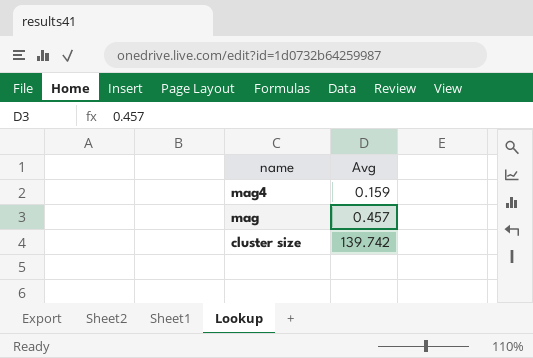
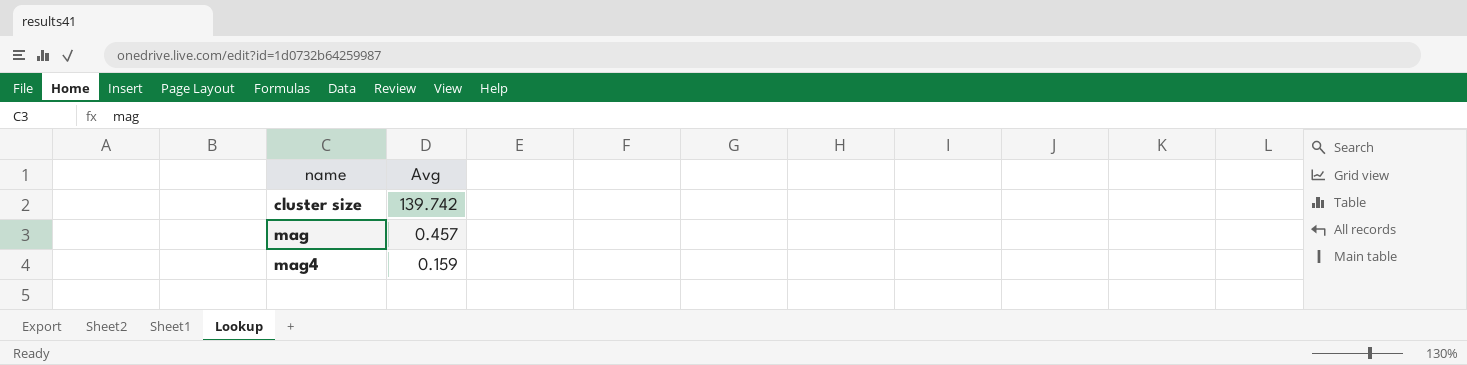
row order: name descending -> name ascending

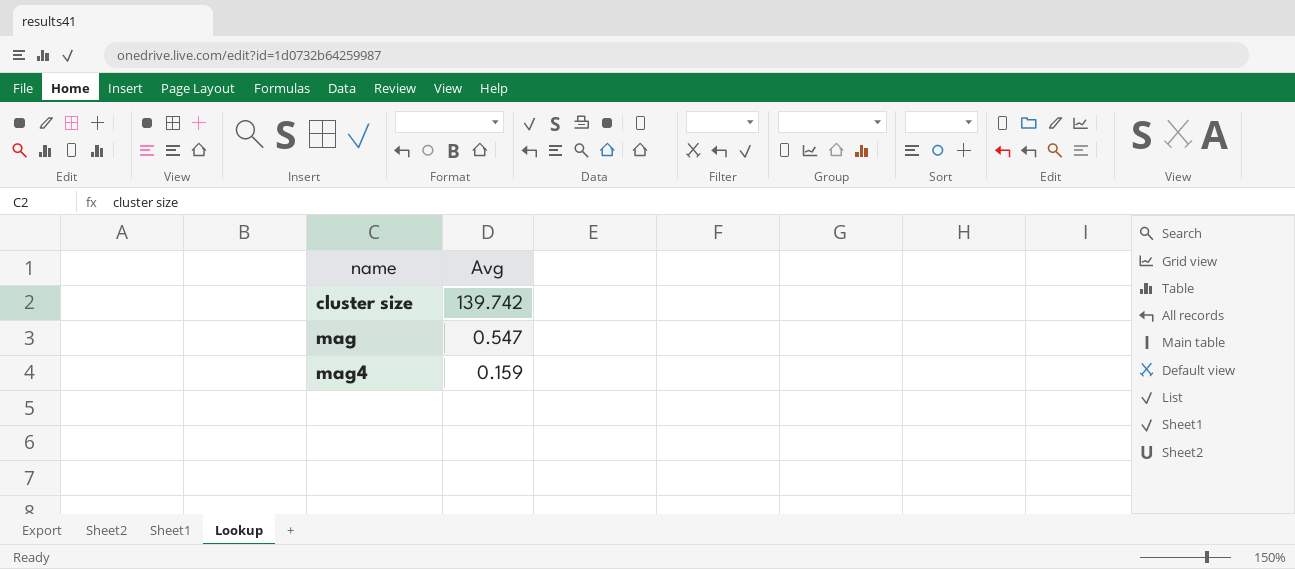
mag | Avg: 0.457 -> 0.547

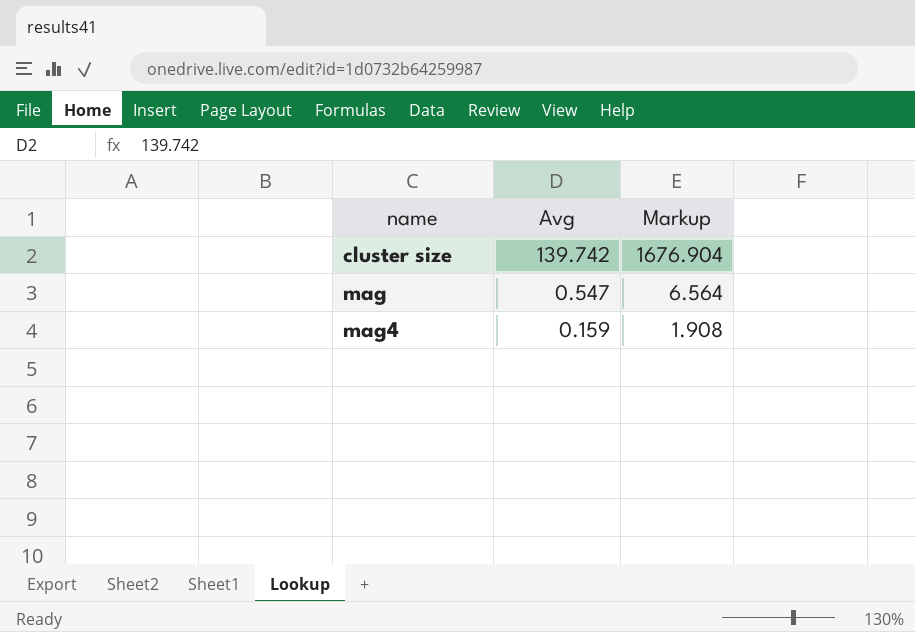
column Markup | formula: none -> [Avg] * 12

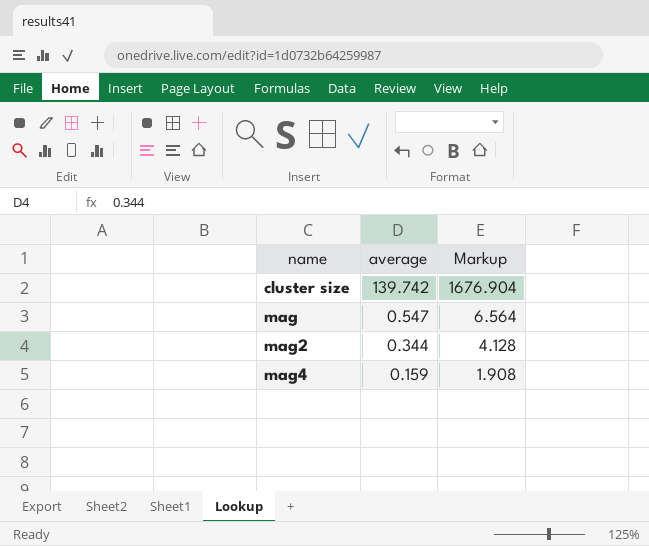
column name: Avg -> average
row mag2: none -> 0.344 | 4.128

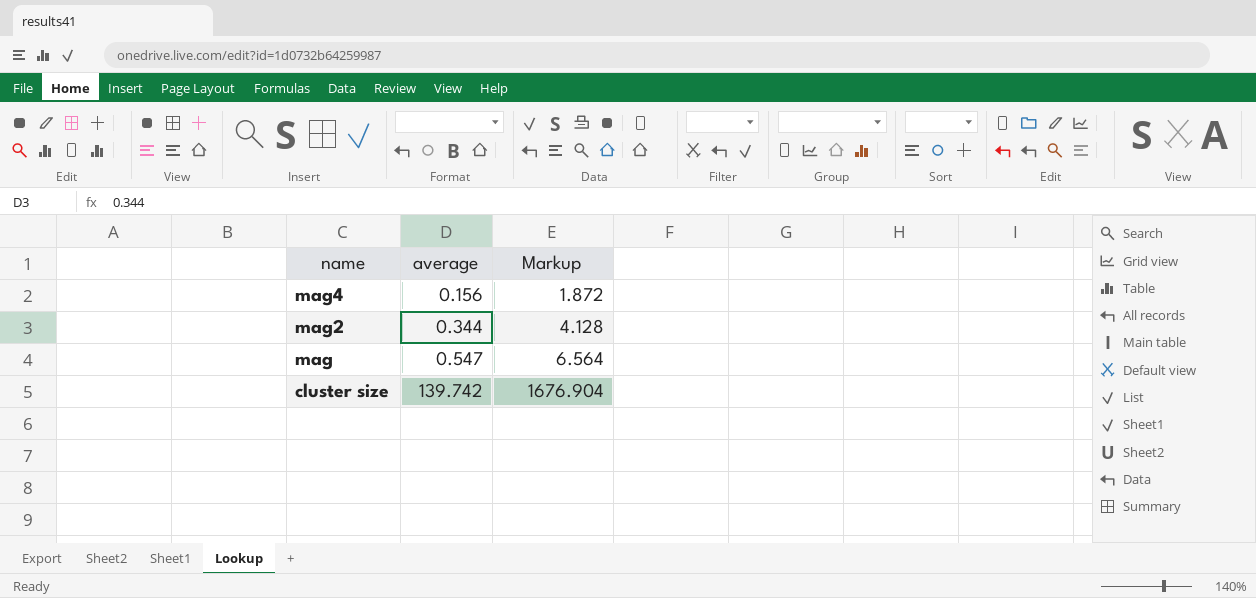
row order: name ascending -> name descending
mag4 | average: 0.159 -> 0.156
mag4 | Markup: 1.908 -> 1.872

